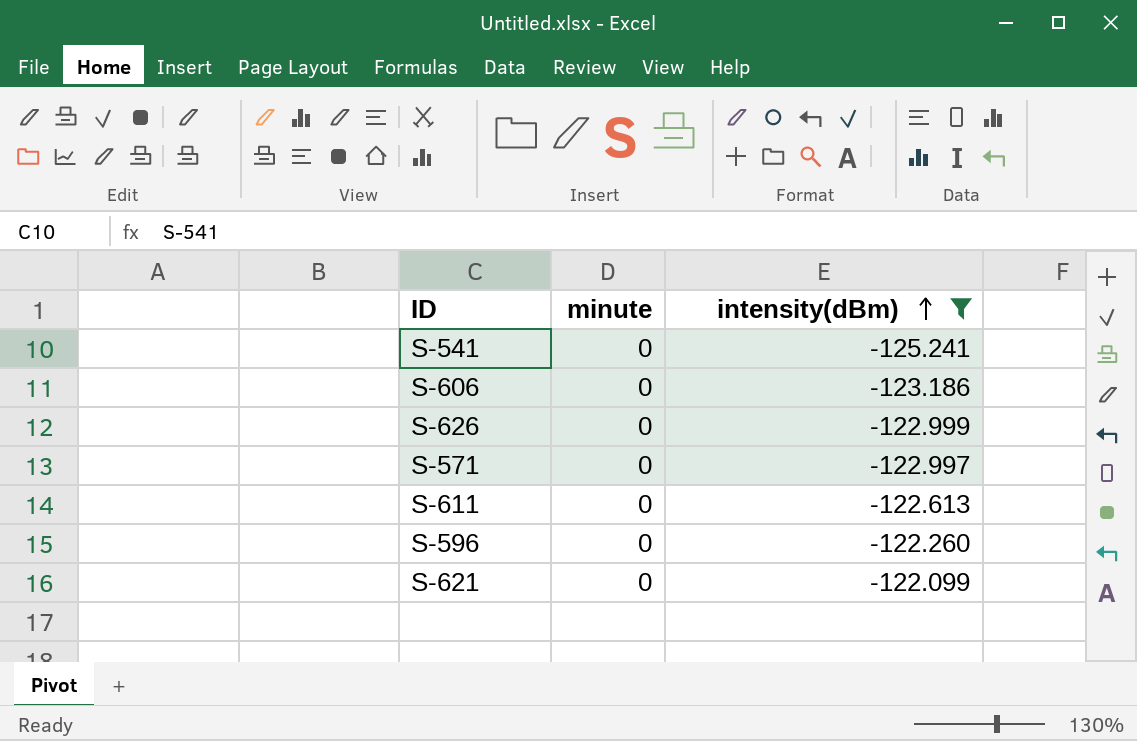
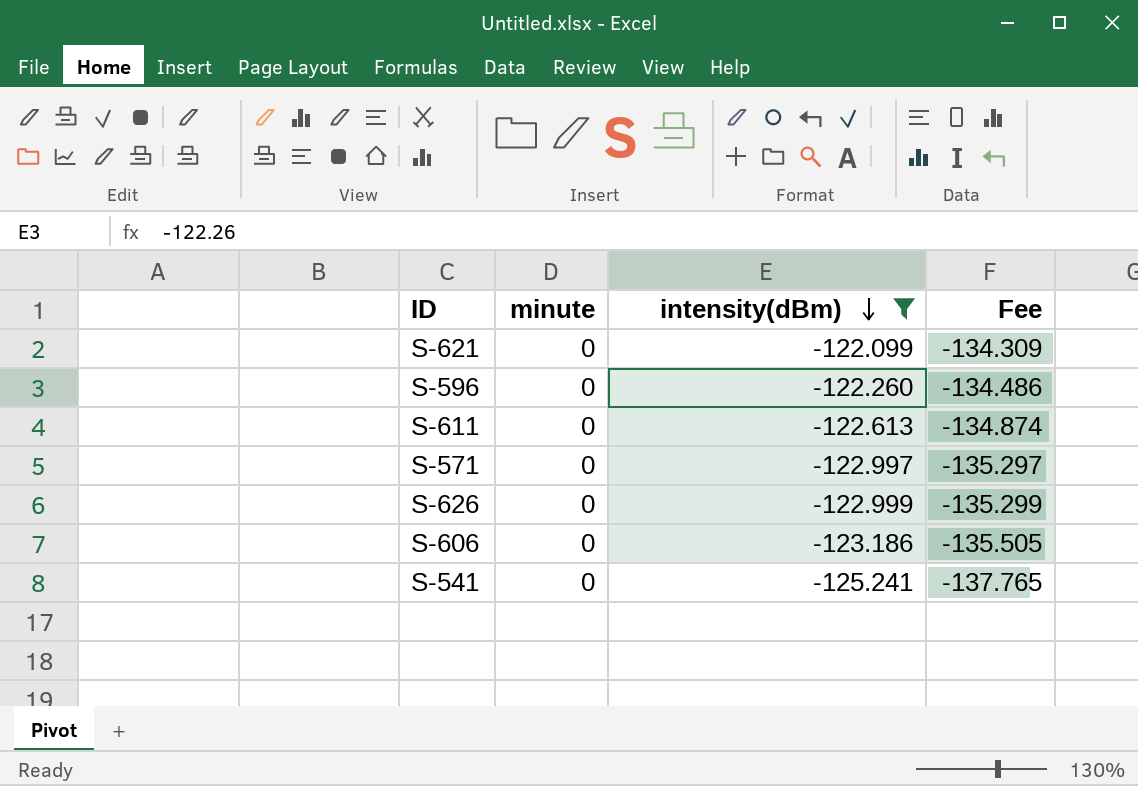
row order: intensity(dBm) ascending -> intensity(dBm) descending
column Fee | formula: none -> [intensity(dBm)] * 1.1

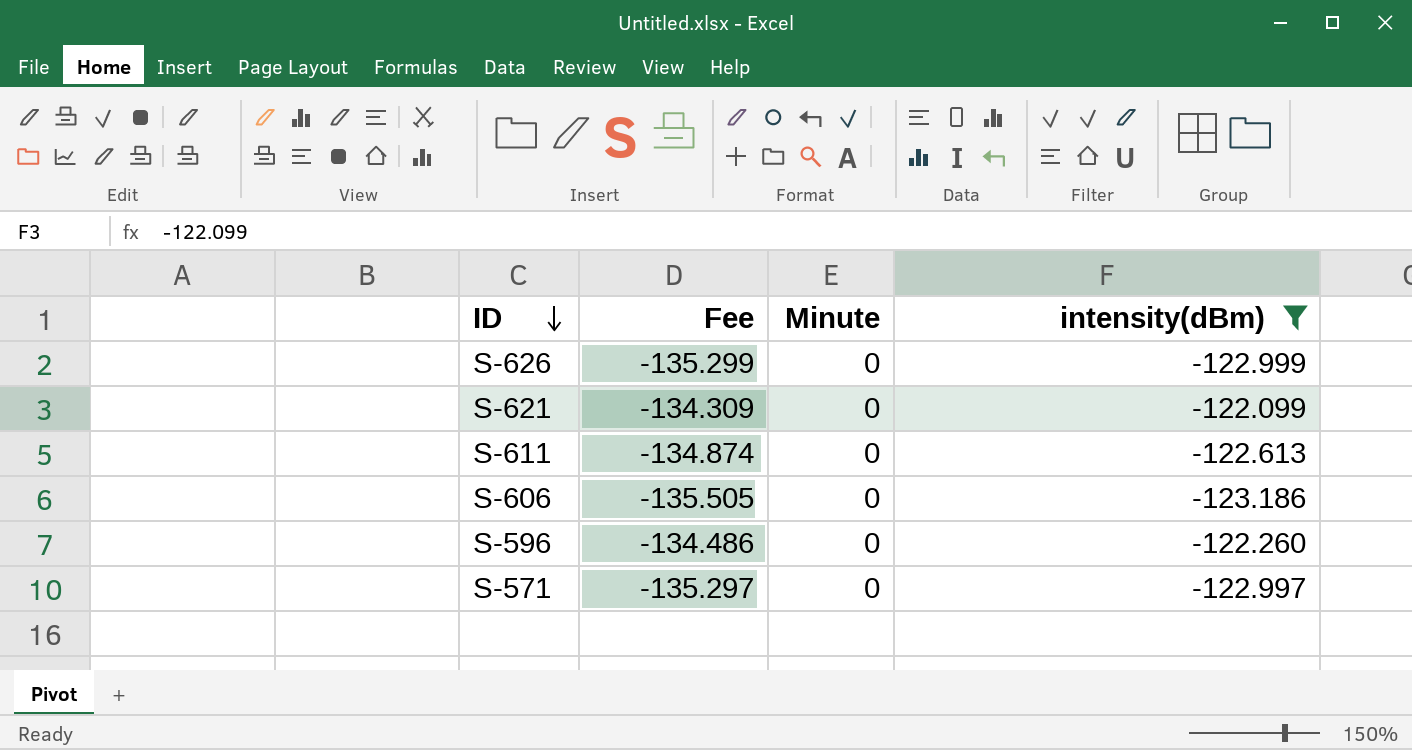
row order: intensity(dBm) descending -> ID descending
column Fee | position: 4 -> 2
column name: minute -> Minute
row S-541: 0 | -125.241 | -137.765 -> none

